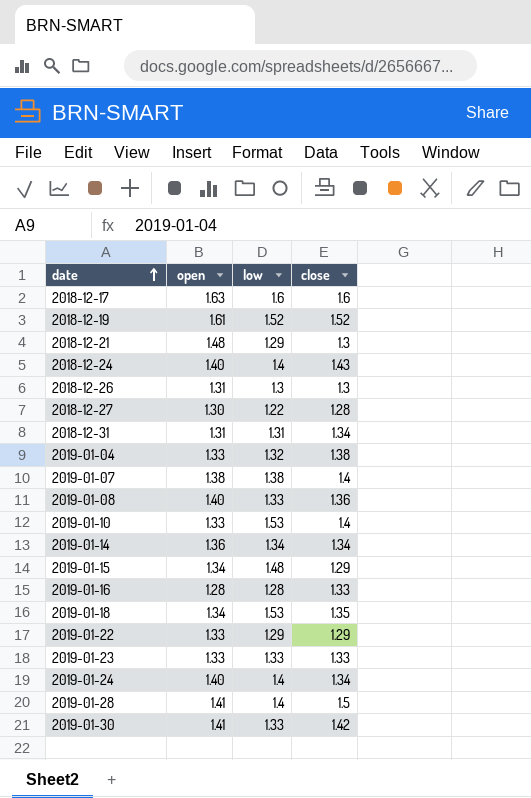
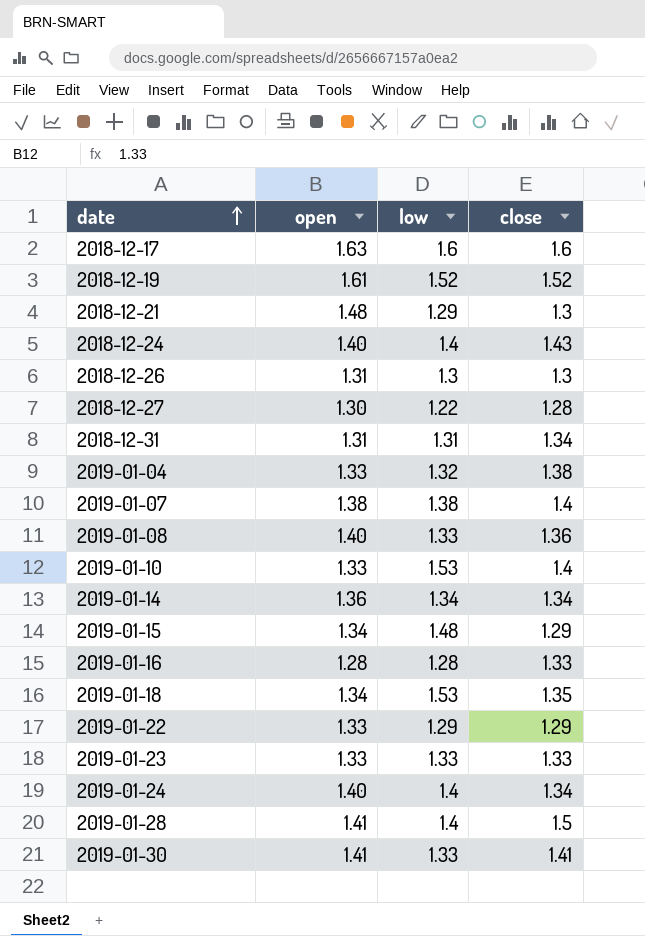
2019-01-30 | close: 1.42 -> 1.41

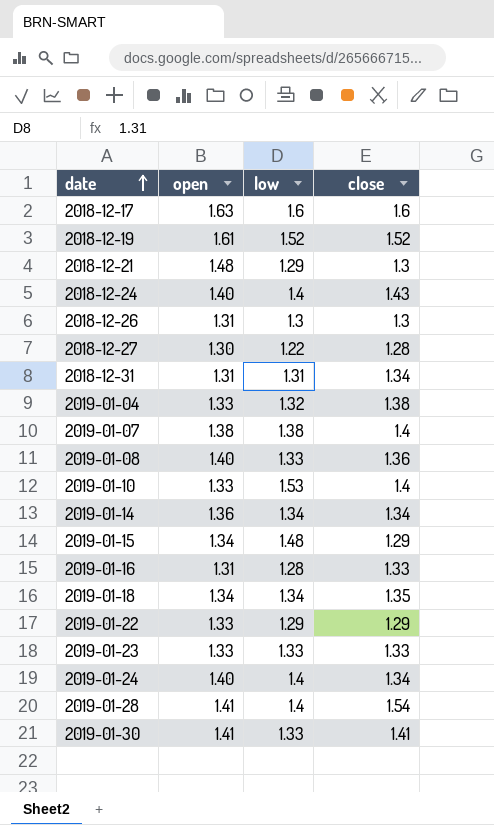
2019-01-16 | open: 1.28 -> 1.31
2019-01-18 | low: 1.53 -> 1.34
2019-01-28 | close: 1.5 -> 1.54

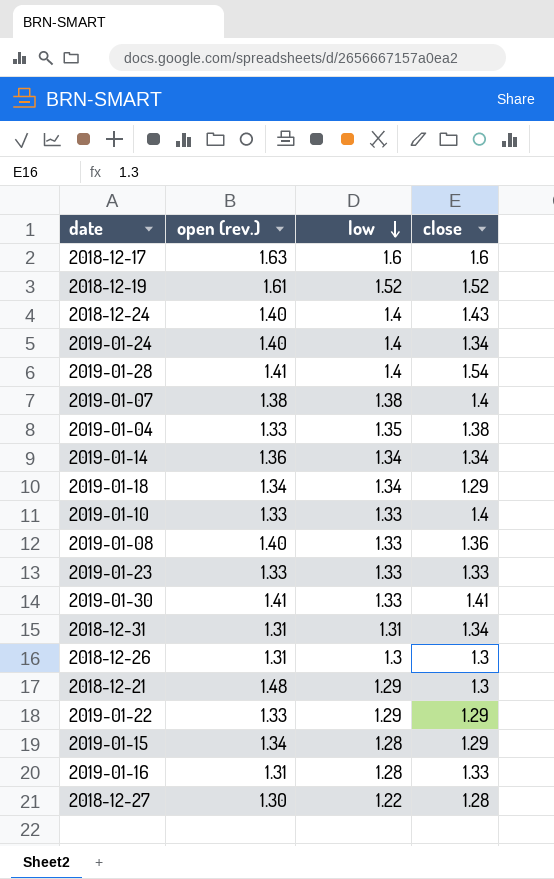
row order: date ascending -> low descending
column name: open -> open (rev.)
2019-01-04 | low: 1.32 -> 1.35
2019-01-18 | close: 1.35 -> 1.29
2019-01-10 | low: 1.53 -> 1.33
2019-01-15 | low: 1.48 -> 1.28

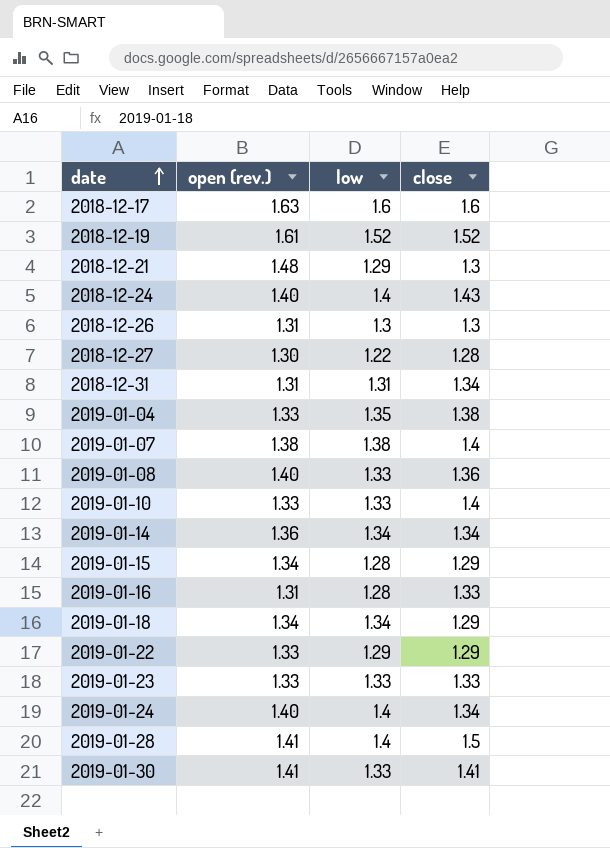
row order: low descending -> date ascending
2019-01-28 | close: 1.54 -> 1.5

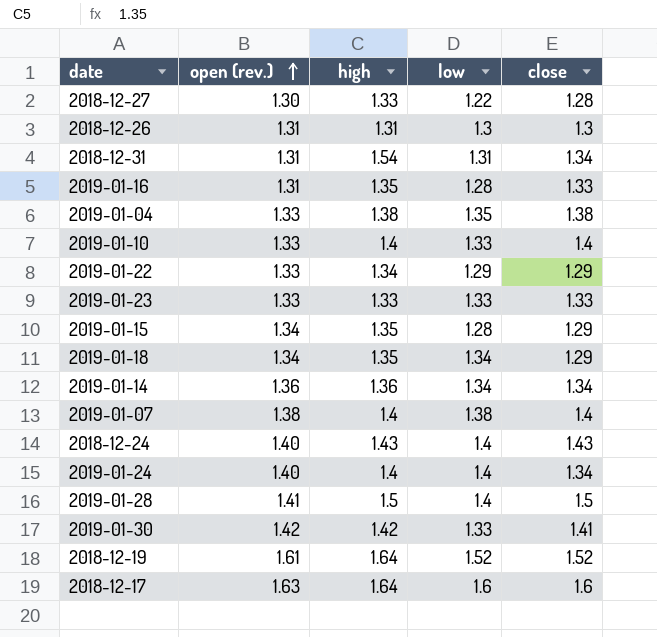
row order: date ascending -> open (rev.) ascending
column high | position: none -> 3
row 2018-12-21: 1.48 | 1.29 | 1.3 -> none
row 2019-01-08: 1.40 | 1.33 | 1.36 -> none
2019-01-30 | open (rev.): 1.41 -> 1.42

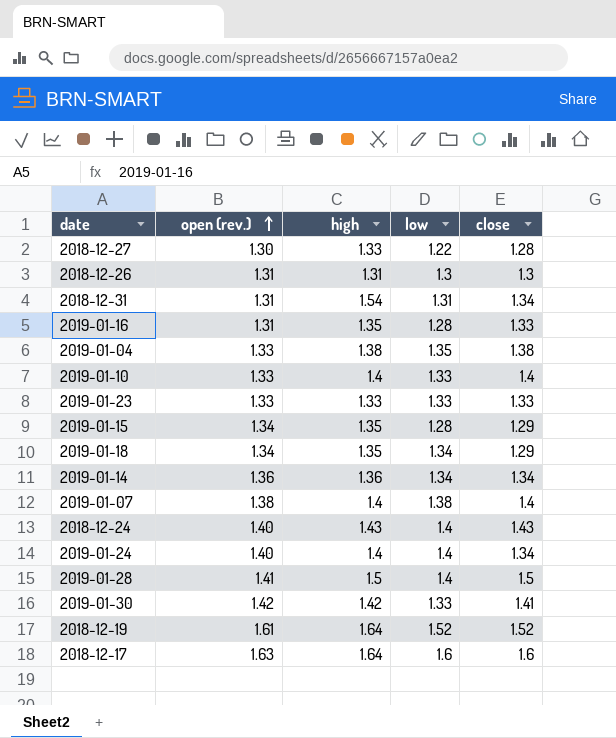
row 2019-01-22: 1.33 | 1.34 | 1.29 | 1.29 -> none

